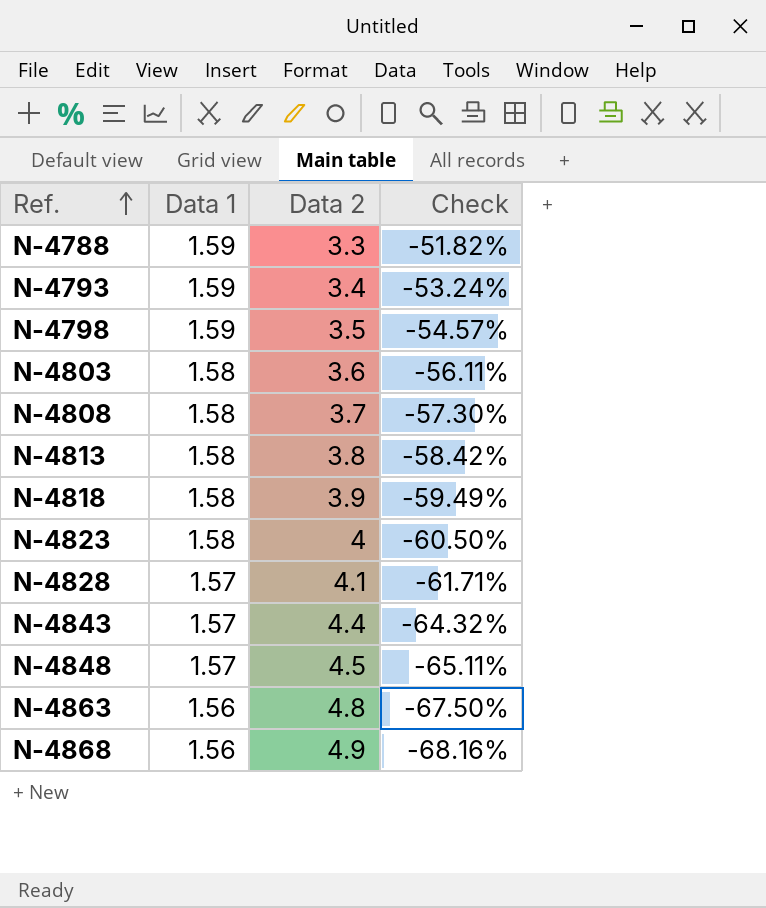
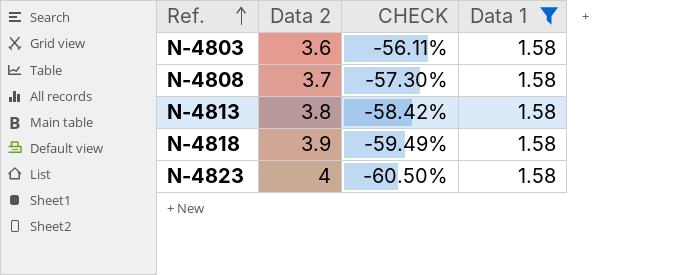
filter: none -> Data 1 = 1.58
column name: Check -> CHECK
column Data 1 | position: 2 -> 4

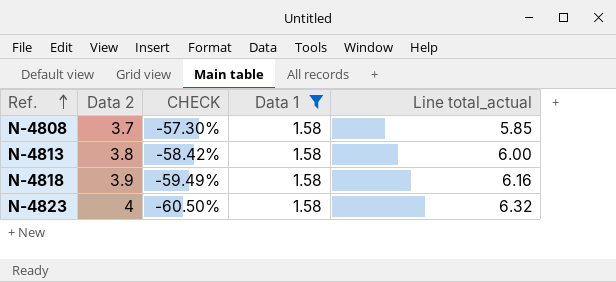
column Line total_actual | formula: none -> [Data 2] * [Data 1]
row N-4803: 3.6 | -56.11% | 1.58 -> none

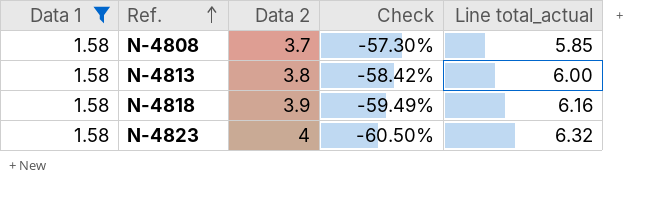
column Data 1 | position: 4 -> 1
column name: CHECK -> Check

